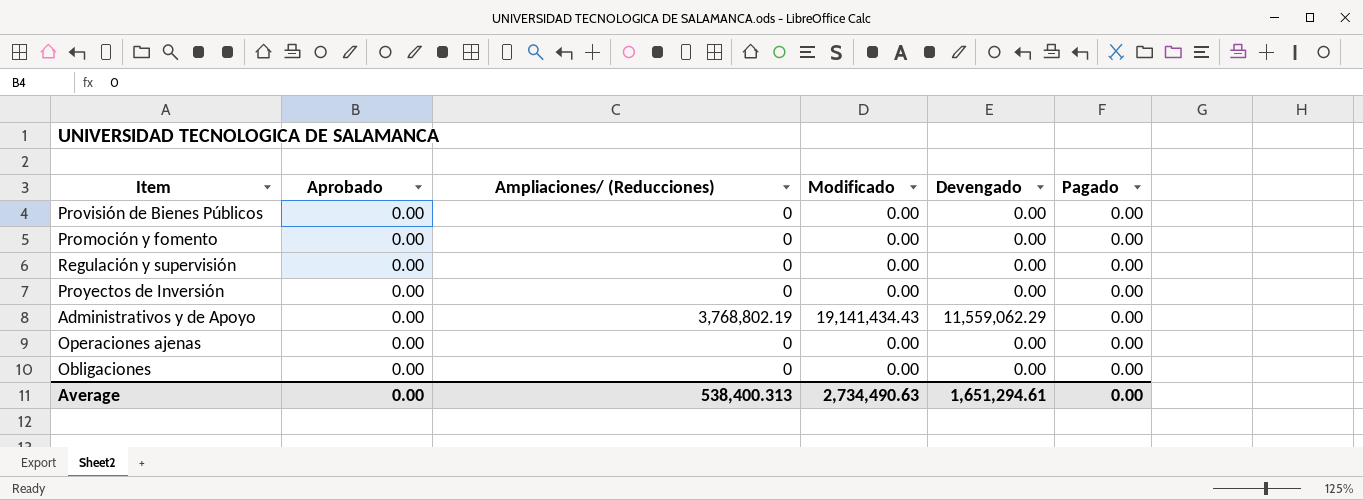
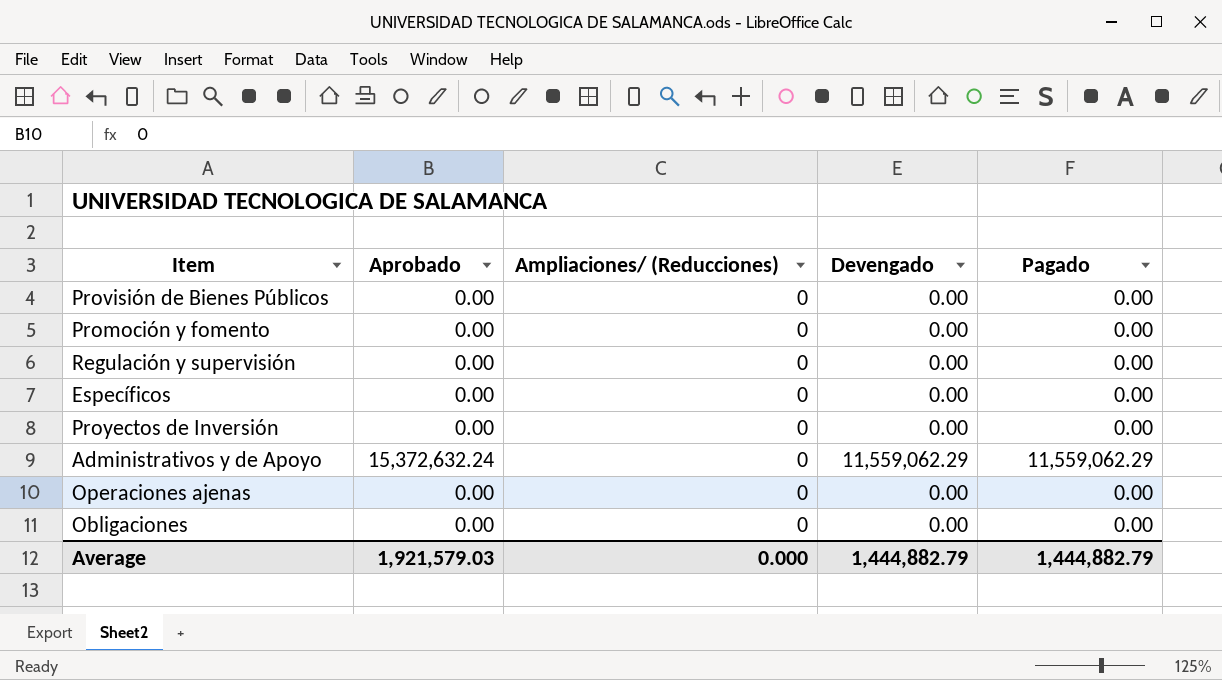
column Modificado | position: 4 -> none
row Específicos: none -> 0.00 | 0 | 0.00 | 0.00
Administrativos y de Apoyo | Aprobado: 0.00 -> 15,372,632.24
Administrativos y de Apoyo | Ampliaciones/ (Reducciones): 3,768,802.19 -> 0
Administrativos y de Apoyo | Pagado: 0.00 -> 11,559,062.29
Average | Aprobado: 0.00 -> 1,921,579.03
Average | Ampliaciones/ (Reducciones): 538,400.313 -> 0.000
Average | Devengado: 1,651,294.61 -> 1,444,882.79
Average | Pagado: 0.00 -> 1,444,882.79

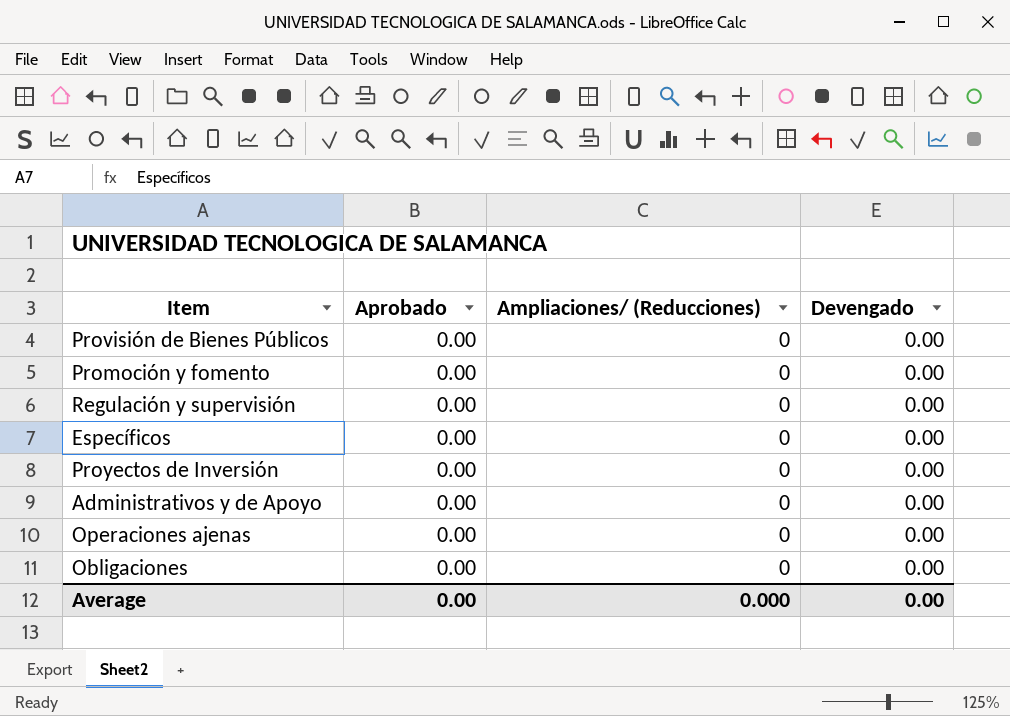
column Pagado | position: 5 -> none
Administrativos y de Apoyo | Aprobado: 15,372,632.24 -> 0.00
Administrativos y de Apoyo | Devengado: 11,559,062.29 -> 0.00
Average | Aprobado: 1,921,579.03 -> 0.00
Average | Devengado: 1,444,882.79 -> 0.00

